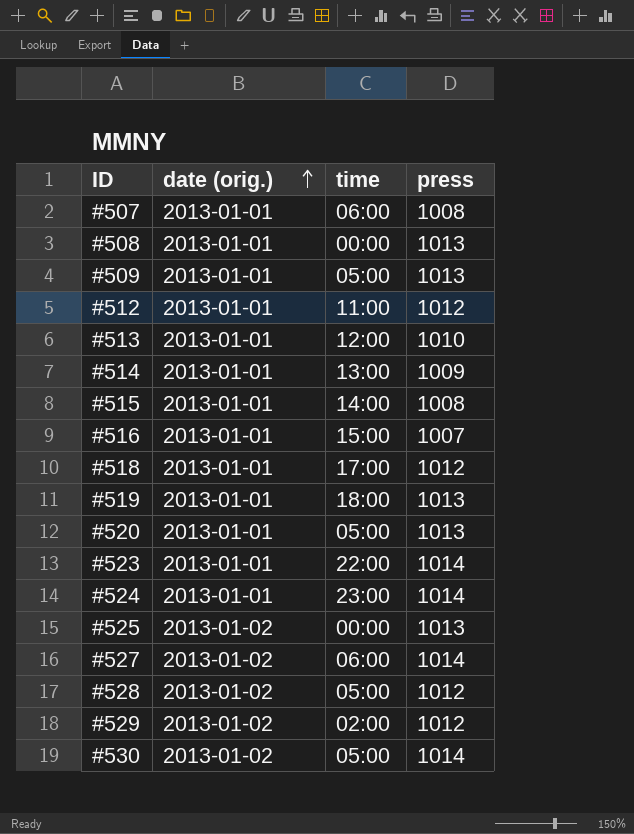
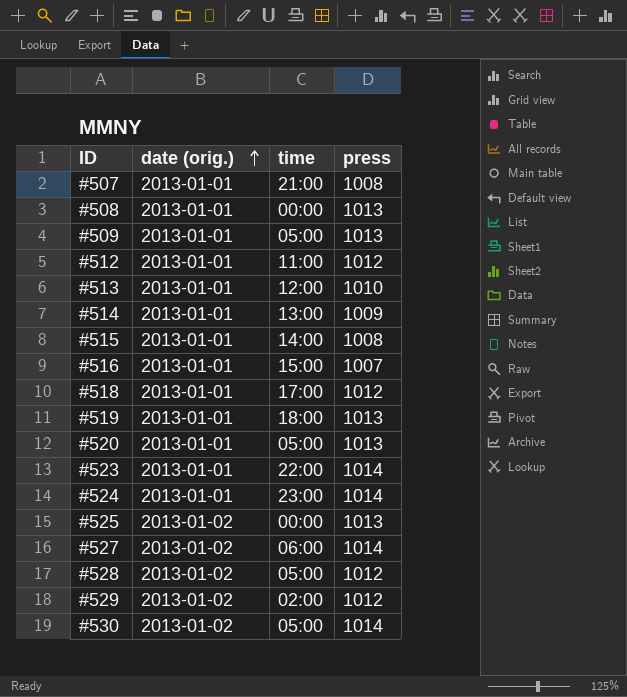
#507 | time: 06:00 -> 21:00

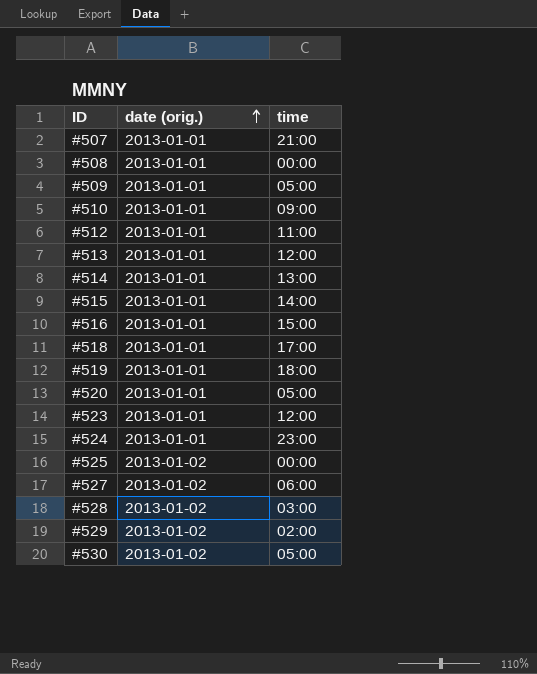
column press | position: 4 -> none
row #510: none -> 2013-01-01 | 09:00
#523 | time: 22:00 -> 12:00
#528 | time: 05:00 -> 03:00

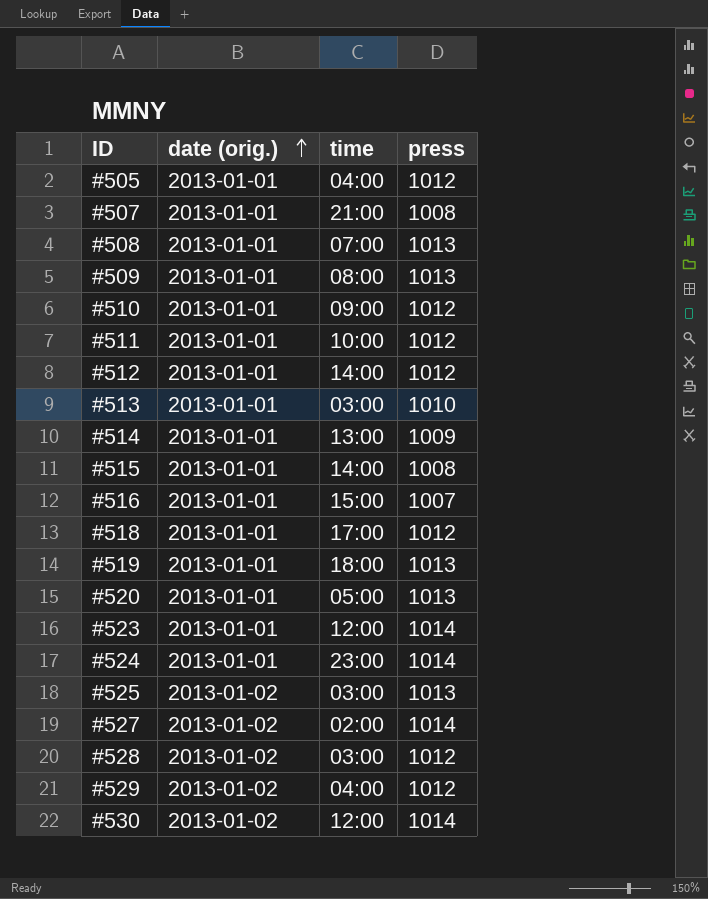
column press | position: none -> 4
row #505: none -> 2013-01-01 | 04:00 | 1012
#508 | time: 00:00 -> 07:00
#509 | time: 05:00 -> 08:00
row #511: none -> 2013-01-01 | 10:00 | 1012
#512 | time: 11:00 -> 14:00
#513 | time: 12:00 -> 03:00
#525 | time: 00:00 -> 03:00
#527 | time: 06:00 -> 02:00
#529 | time: 02:00 -> 04:00
#530 | time: 05:00 -> 12:00

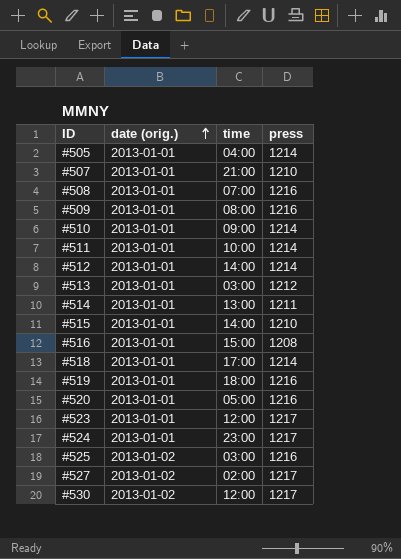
row #528: 2013-01-02 | 03:00 | 1012 -> none
row #529: 2013-01-02 | 04:00 | 1012 -> none
#505 | press: 1012 -> 1214
#507 | press: 1008 -> 1210
#508 | press: 1013 -> 1216
#509 | press: 1013 -> 1216
#510 | press: 1012 -> 1214
#511 | press: 1012 -> 1214
#512 | press: 1012 -> 1214
#513 | press: 1010 -> 1212
#514 | press: 1009 -> 1211
#515 | press: 1008 -> 1210
#516 | press: 1007 -> 1208
#518 | press: 1012 -> 1214
#519 | press: 1013 -> 1216
#520 | press: 1013 -> 1216
#523 | press: 1014 -> 1217
#524 | press: 1014 -> 1217
#525 | press: 1013 -> 1216
#527 | press: 1014 -> 1217
#530 | press: 1014 -> 1217

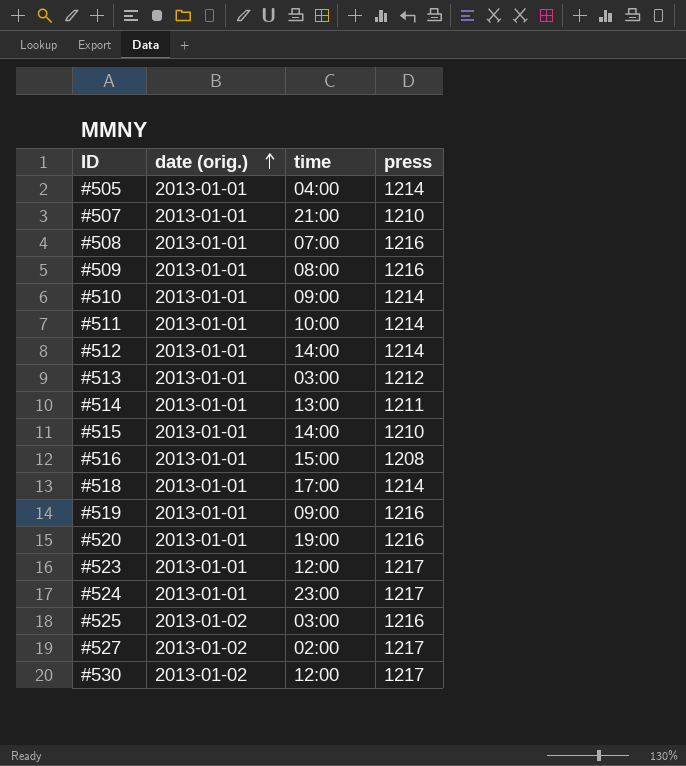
#519 | time: 18:00 -> 09:00
#520 | time: 05:00 -> 19:00

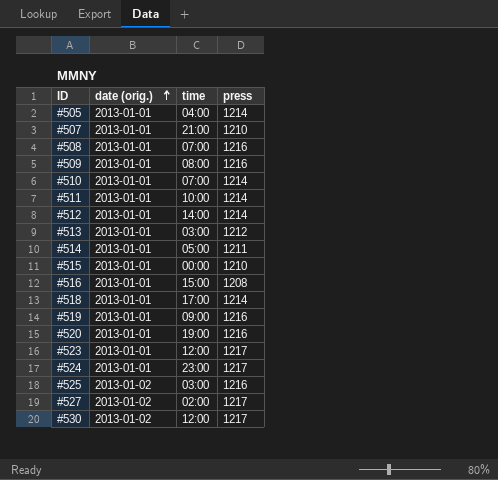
#510 | time: 09:00 -> 07:00
#514 | time: 13:00 -> 05:00
#515 | time: 14:00 -> 00:00

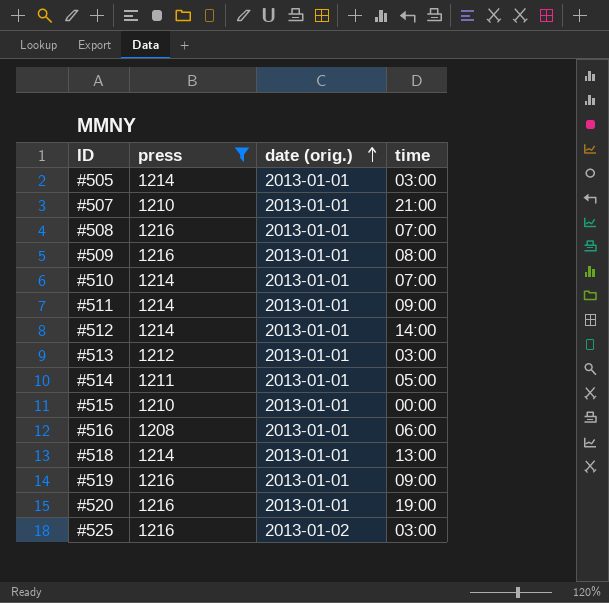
filter: none -> press != 1217
column press | position: 4 -> 2
#505 | time: 04:00 -> 03:00
#511 | time: 10:00 -> 09:00
#516 | time: 15:00 -> 06:00
#518 | time: 17:00 -> 13:00

